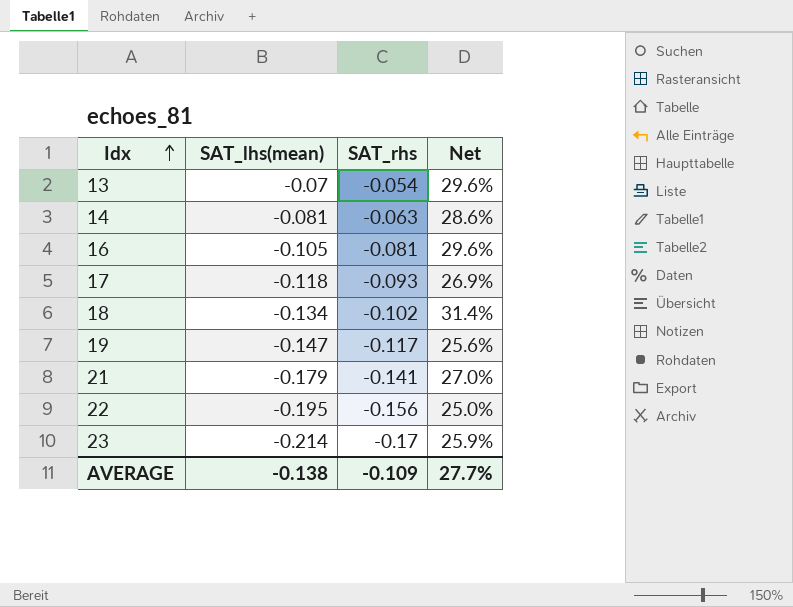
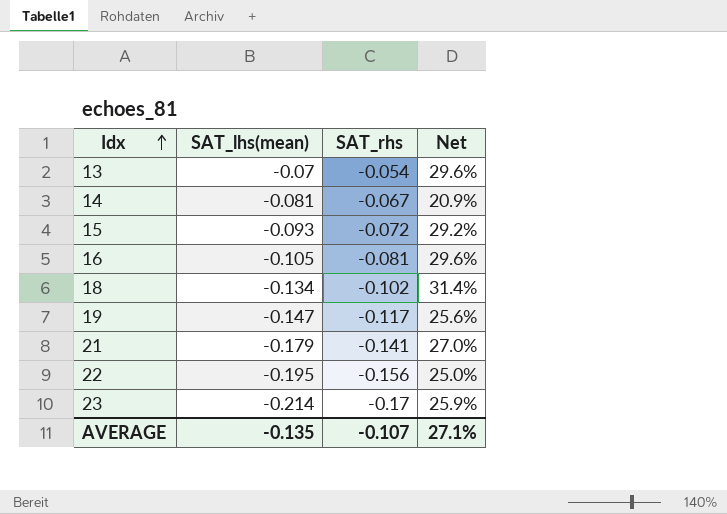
row 17: -0.118 | -0.093 | 26.9% -> none
14 | SAT_rhs: -0.063 -> -0.067
14 | Net: 28.6% -> 20.9%
row 15: none -> -0.093 | -0.072 | 29.2%
AVERAGE | SAT_lhs(mean): -0.138 -> -0.135
AVERAGE | SAT_rhs: -0.109 -> -0.107
AVERAGE | Net: 27.7% -> 27.1%

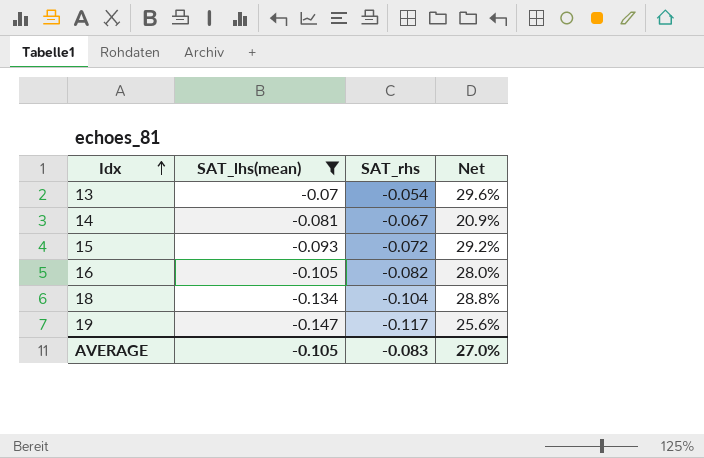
filter: none -> SAT_lhs(mean) >= -0.147
16 | SAT_rhs: -0.081 -> -0.082
16 | Net: 29.6% -> 28.0%
18 | SAT_rhs: -0.102 -> -0.104
18 | Net: 31.4% -> 28.8%
AVERAGE | SAT_lhs(mean): -0.135 -> -0.105
AVERAGE | SAT_rhs: -0.107 -> -0.083
AVERAGE | Net: 27.1% -> 27.0%

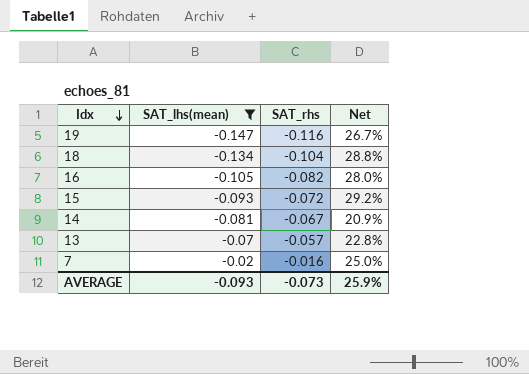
row order: Idx ascending -> Idx descending
19 | SAT_rhs: -0.117 -> -0.116
19 | Net: 25.6% -> 26.7%
13 | SAT_rhs: -0.054 -> -0.057
13 | Net: 29.6% -> 22.8%
row 7: none -> -0.02 | -0.016 | 25.0%
AVERAGE | SAT_lhs(mean): -0.105 -> -0.093
AVERAGE | SAT_rhs: -0.083 -> -0.073
AVERAGE | Net: 27.0% -> 25.9%

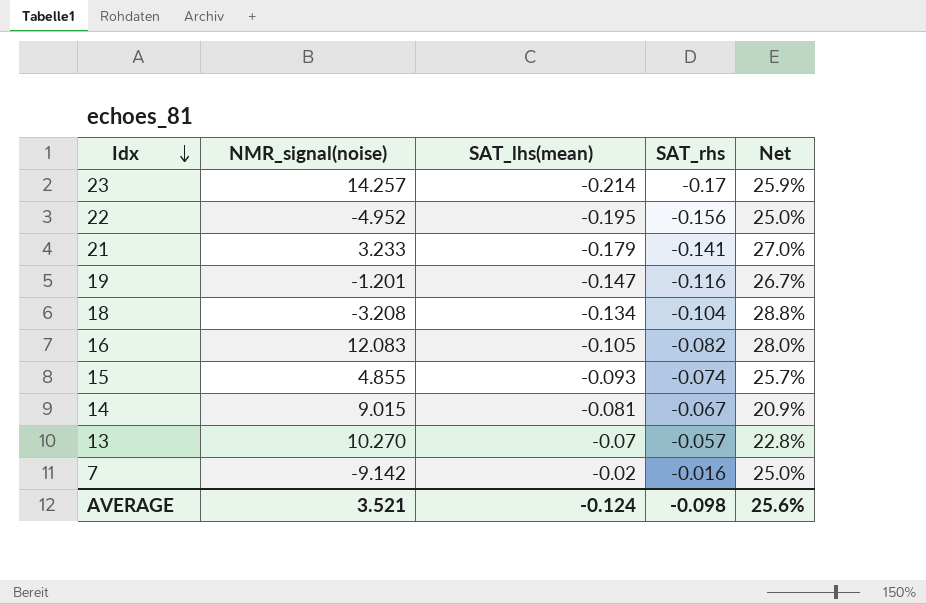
filter: SAT_lhs(mean) >= -0.147 -> none
column NMR_signal(noise) | position: none -> 2
15 | SAT_rhs: -0.072 -> -0.074
15 | Net: 29.2% -> 25.7%
AVERAGE | SAT_lhs(mean): -0.093 -> -0.124
AVERAGE | SAT_rhs: -0.073 -> -0.098
AVERAGE | Net: 25.9% -> 25.6%

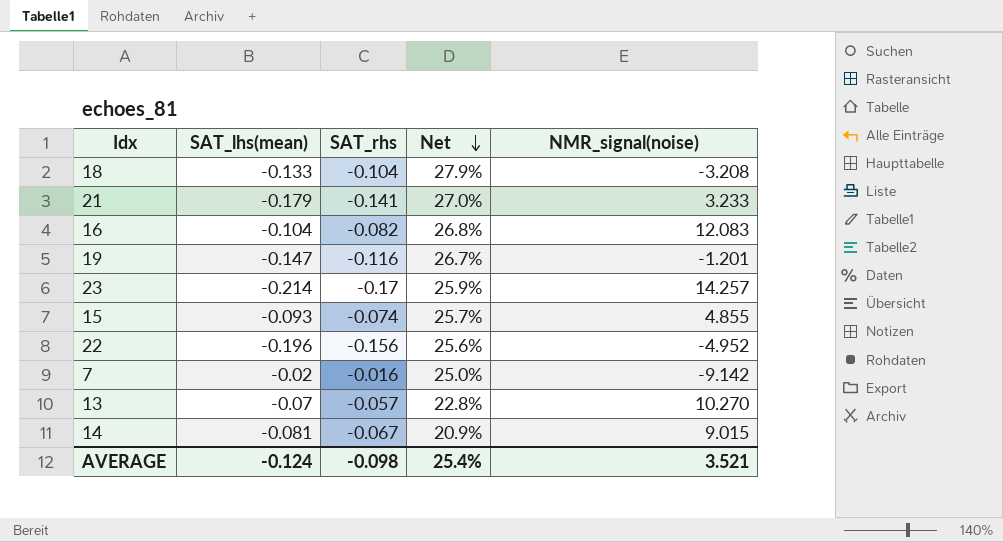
row order: Idx descending -> Net descending
column NMR_signal(noise) | position: 2 -> 5
18 | SAT_lhs(mean): -0.134 -> -0.133
18 | Net: 28.8% -> 27.9%
16 | SAT_lhs(mean): -0.105 -> -0.104
16 | Net: 28.0% -> 26.8%
22 | SAT_lhs(mean): -0.195 -> -0.196
22 | Net: 25.0% -> 25.6%
AVERAGE | Net: 25.6% -> 25.4%

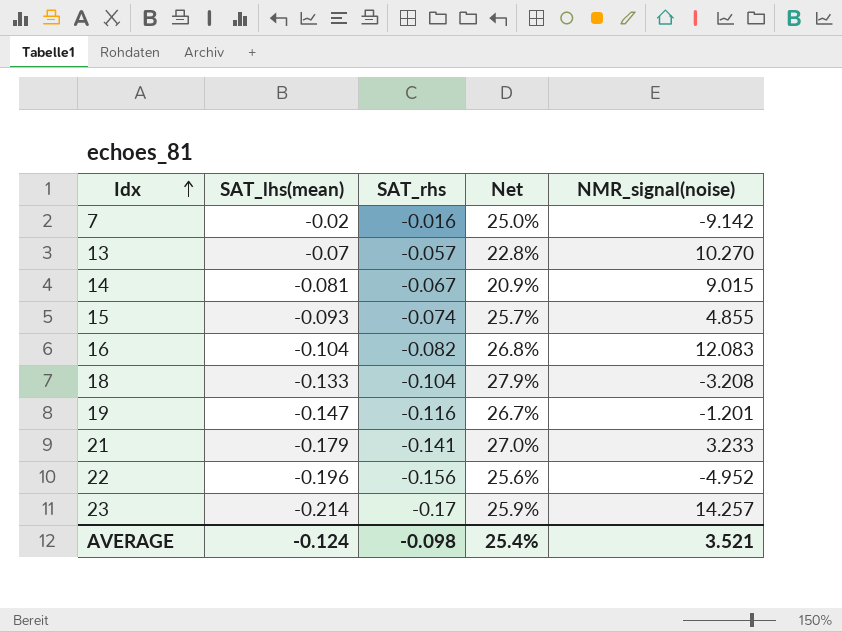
row order: Net descending -> Idx ascending

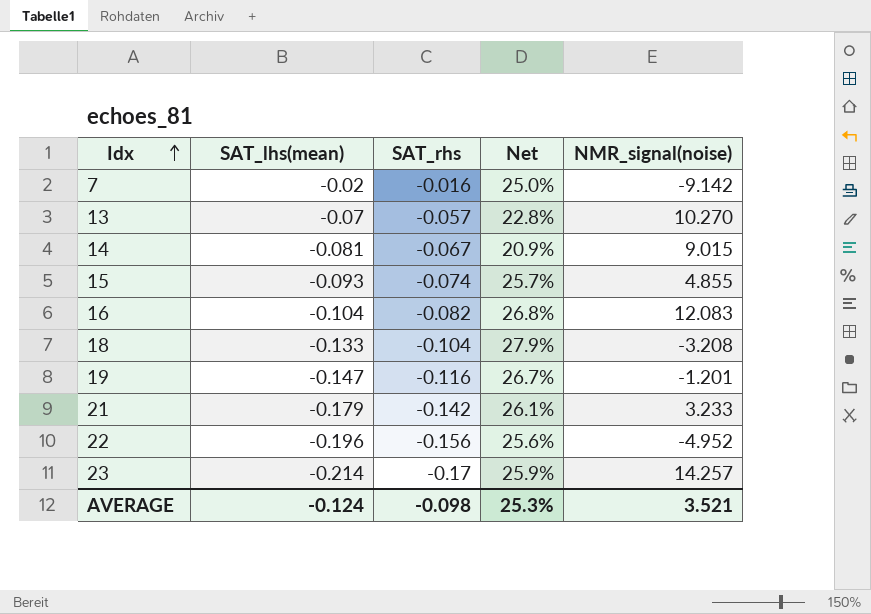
21 | SAT_rhs: -0.141 -> -0.142
21 | Net: 27.0% -> 26.1%
AVERAGE | Net: 25.4% -> 25.3%

